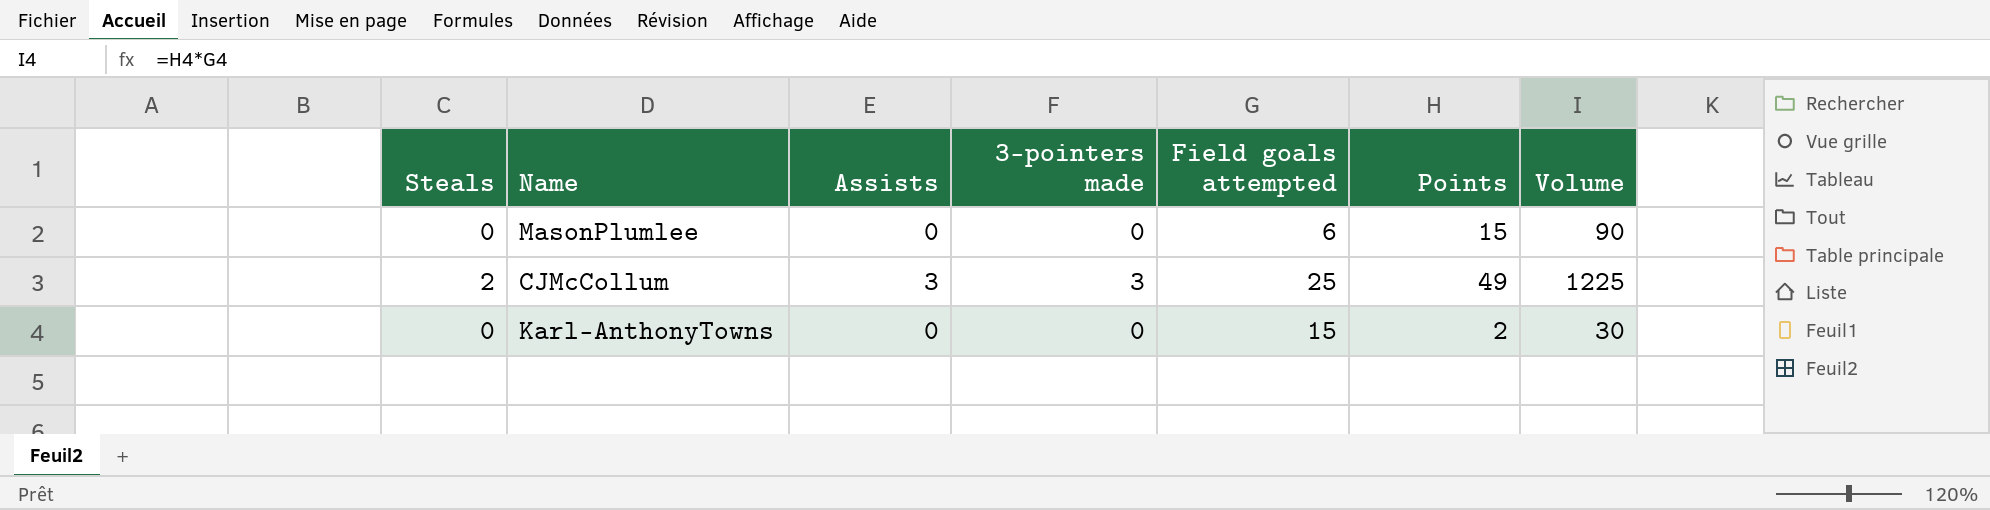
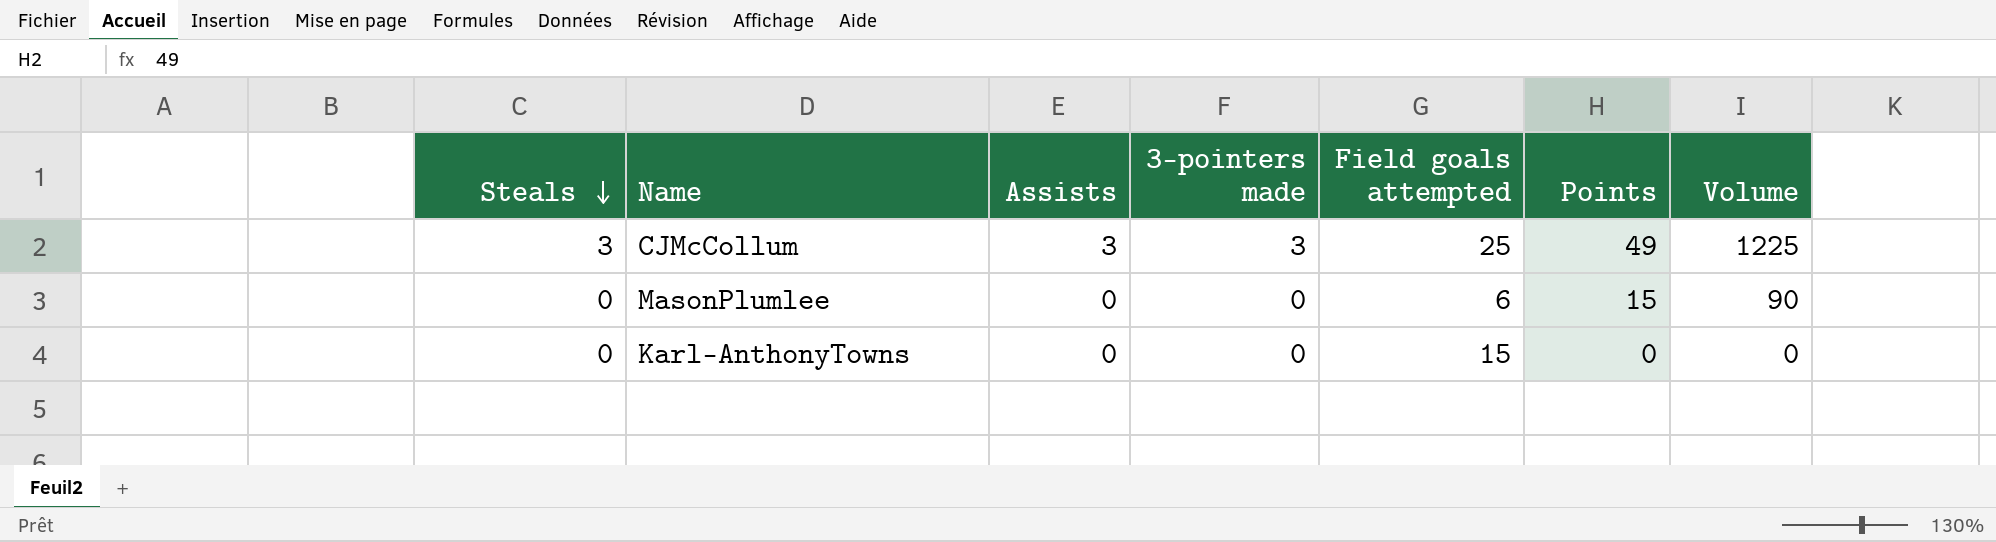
row order: none -> Steals descending
CJMcCollum | Steals: 2 -> 3
Karl-AnthonyTowns | Points: 2 -> 0
Karl-AnthonyTowns | Volume: 30 -> 0

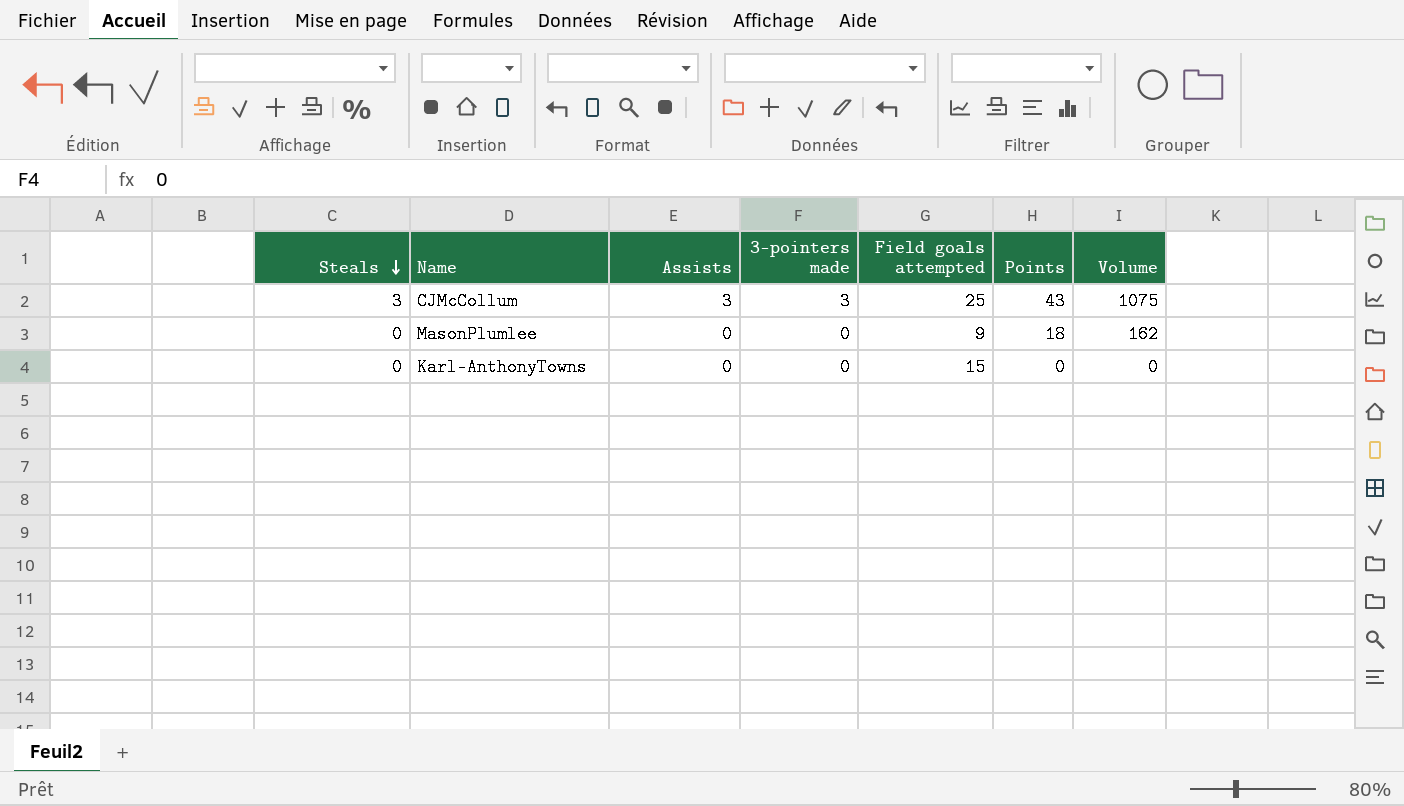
CJMcCollum | Points: 49 -> 43
CJMcCollum | Volume: 1225 -> 1075
MasonPlumlee | Field goals attempted: 6 -> 9
MasonPlumlee | Points: 15 -> 18
MasonPlumlee | Volume: 90 -> 162

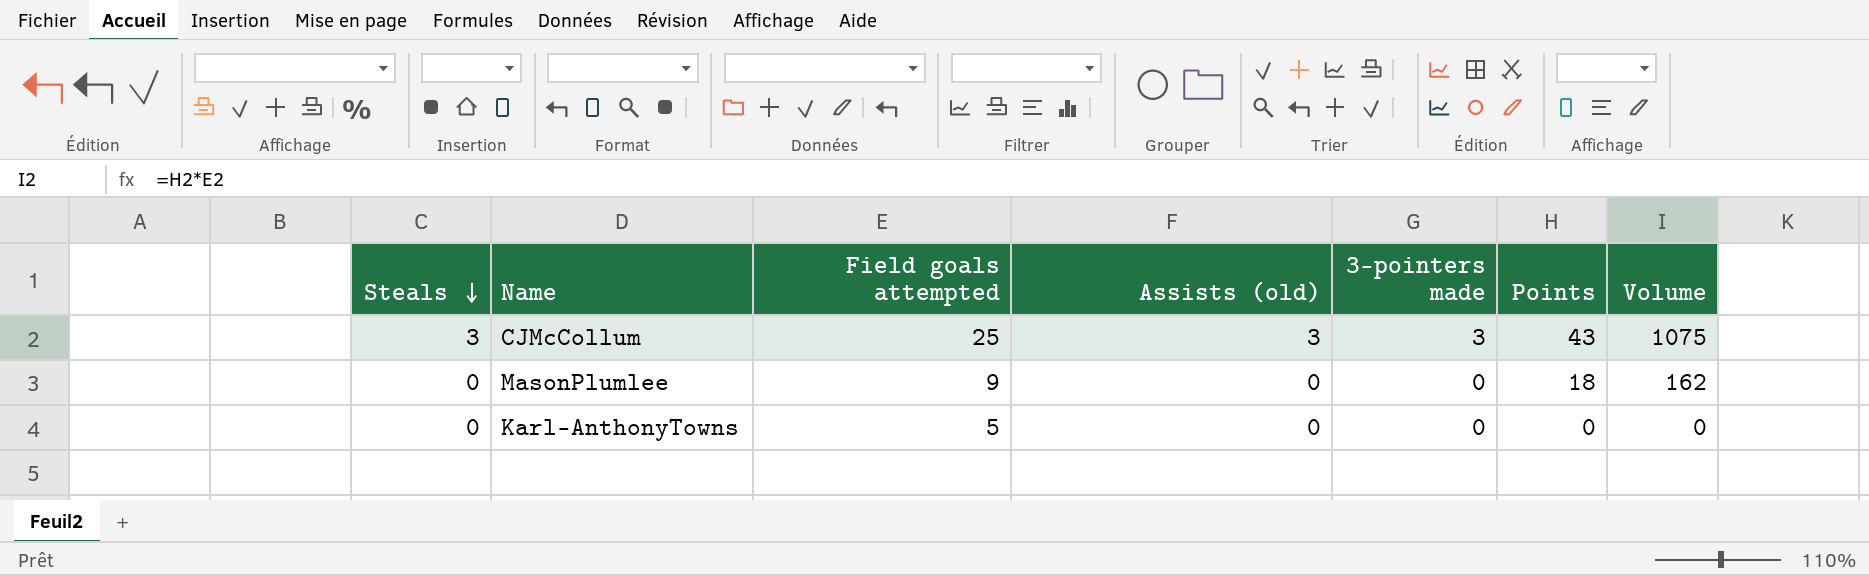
column Field goals attempted | position: 5 -> 3
column name: Assists -> Assists (old)
Karl-AnthonyTowns | Field goals attempted: 15 -> 5

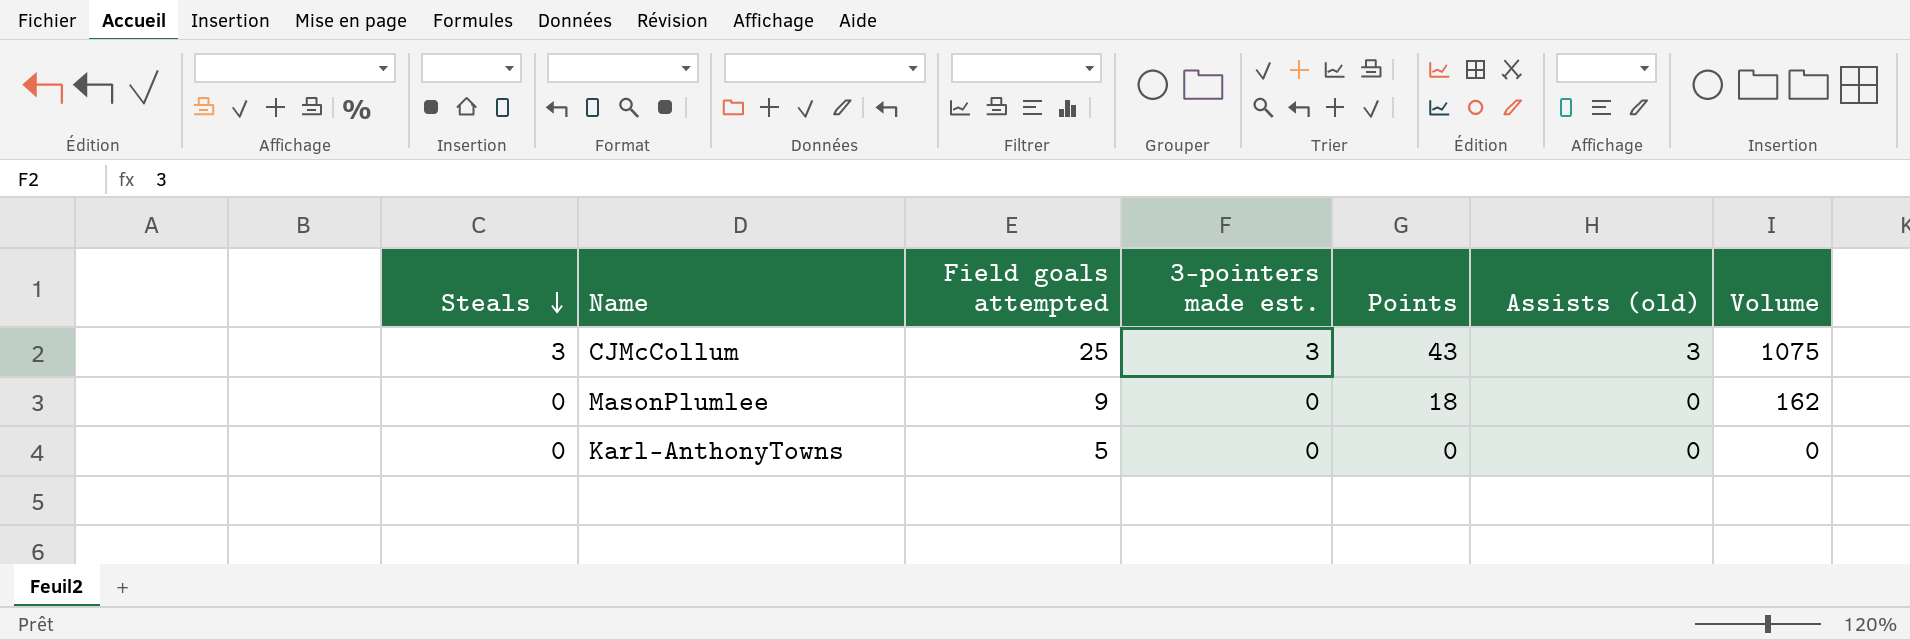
column name: 3-pointers made -> 3-pointers made est.
column Assists (old) | position: 4 -> 6

